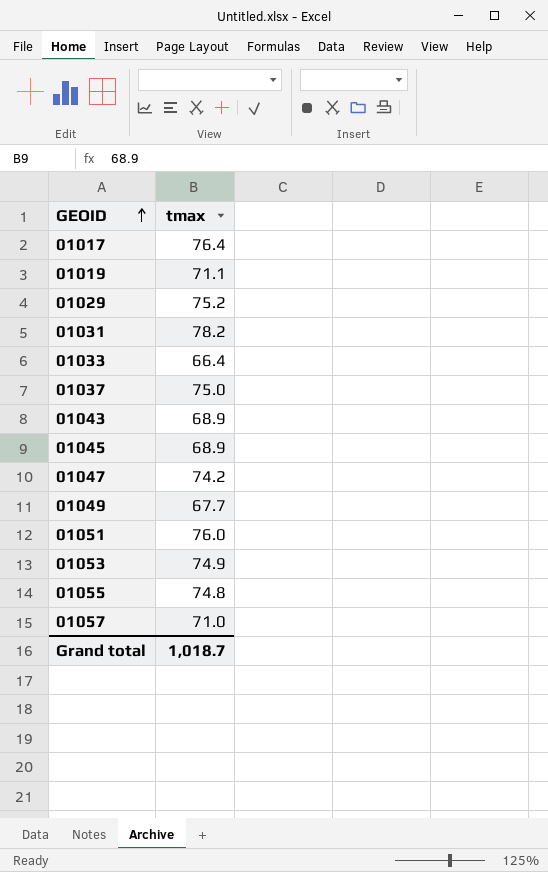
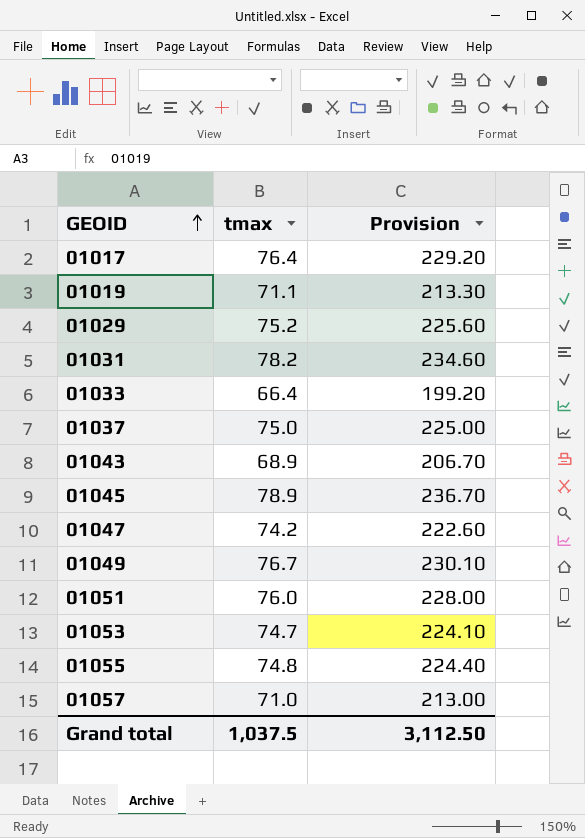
column Provision | formula: none -> [tmax] * 3
01045 | tmax: 68.9 -> 78.9
01049 | tmax: 67.7 -> 76.7
01053 | tmax: 74.9 -> 74.7
Grand total | tmax: 1,018.7 -> 1,037.5

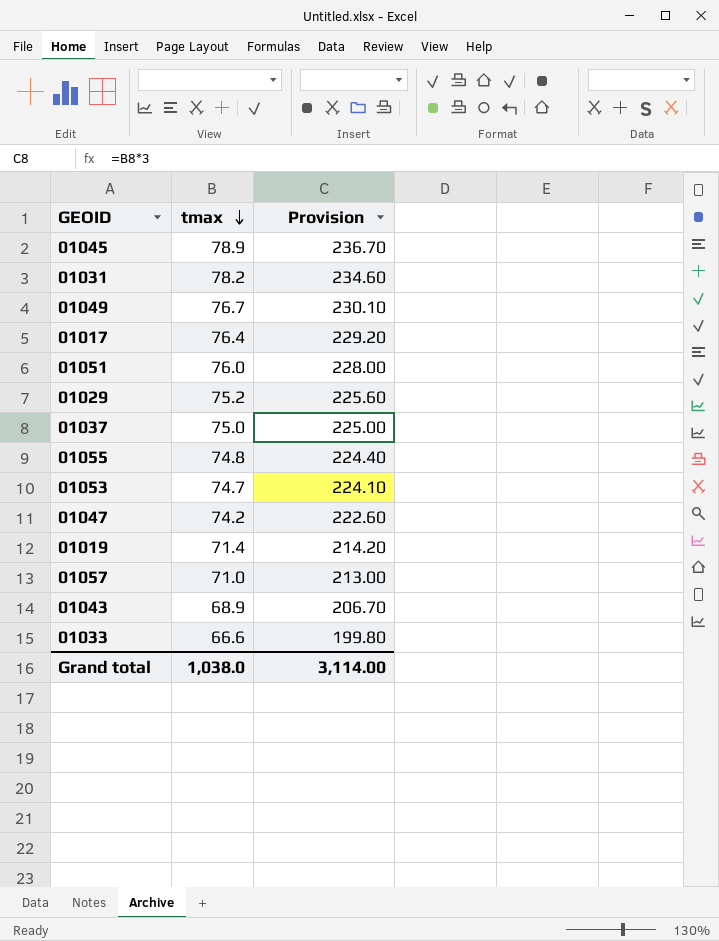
row order: GEOID ascending -> tmax descending
01019 | tmax: 71.1 -> 71.4
01019 | Provision: 213.30 -> 214.20
01033 | tmax: 66.4 -> 66.6
01033 | Provision: 199.20 -> 199.80
Grand total | tmax: 1,037.5 -> 1,038.0
Grand total | Provision: 3,112.50 -> 3,114.00

